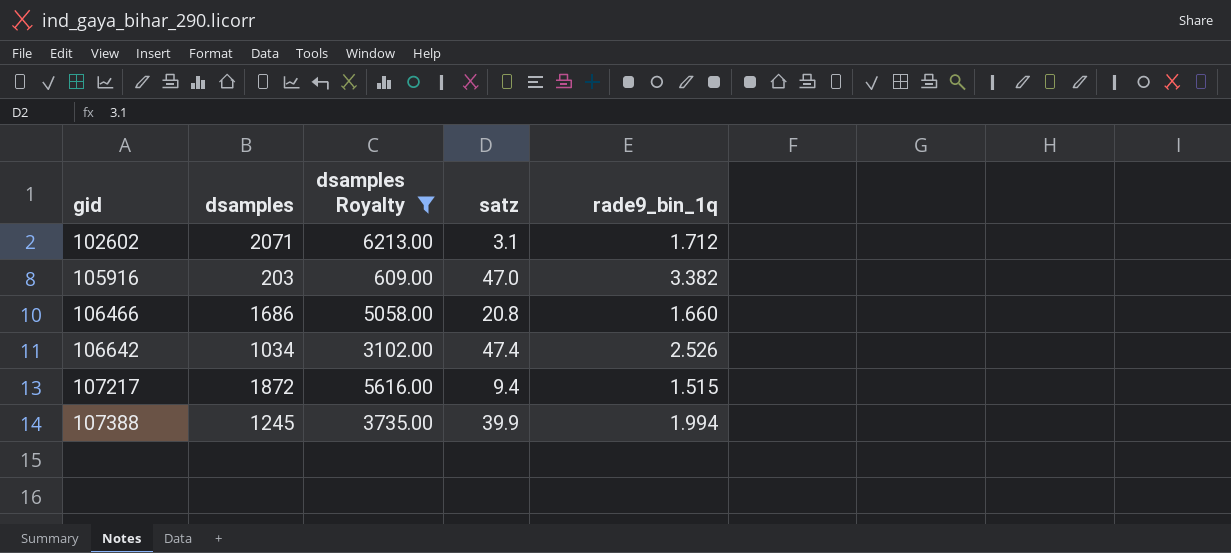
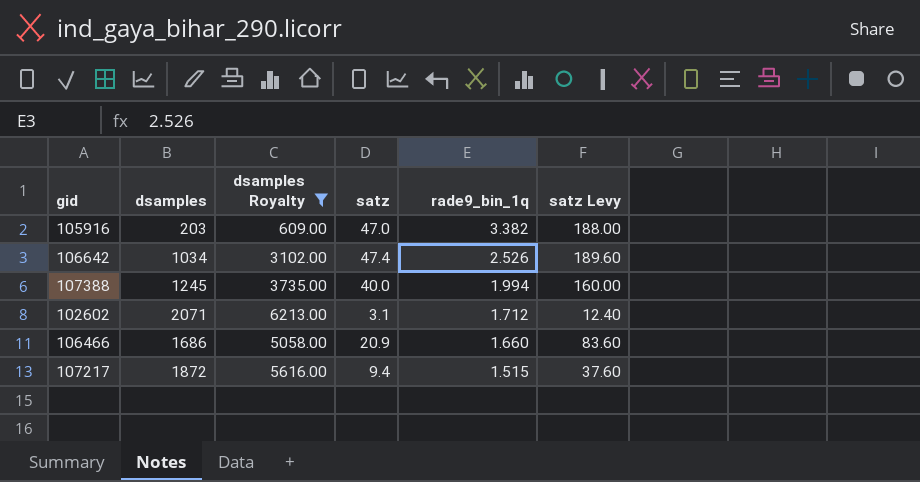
row order: gid ascending -> rade9_bin_1q descending
column satz Levy | formula: none -> [satz] * 4
107388 | satz: 39.9 -> 40.0
106466 | satz: 20.8 -> 20.9

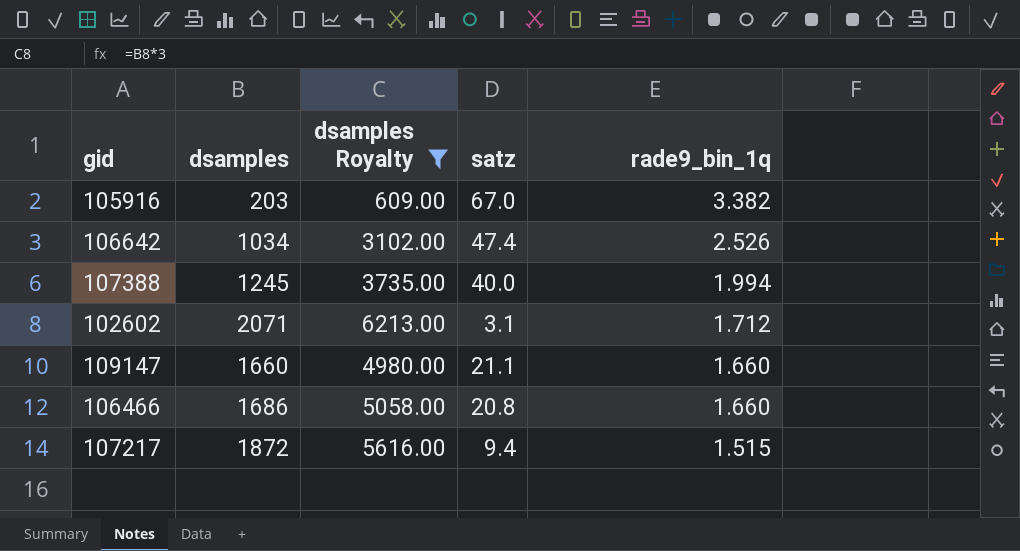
column satz Levy | formula: [satz] * 4 -> none
105916 | satz: 47.0 -> 67.0
row 109147: none -> 1660 | 4980.00 | 21.1 | 1.660
106466 | satz: 20.9 -> 20.8

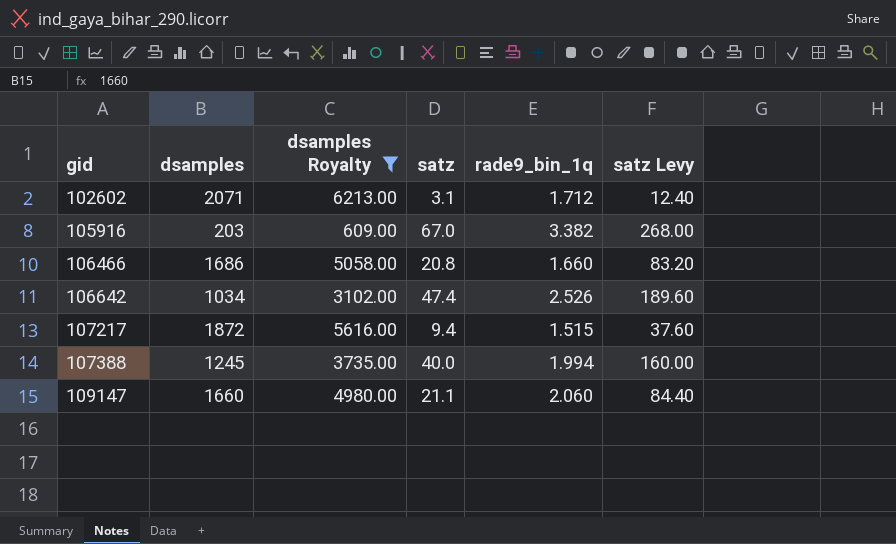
row order: rade9_bin_1q descending -> gid ascending
column satz Levy | formula: none -> [satz] * 4
109147 | rade9_bin_1q: 1.660 -> 2.060

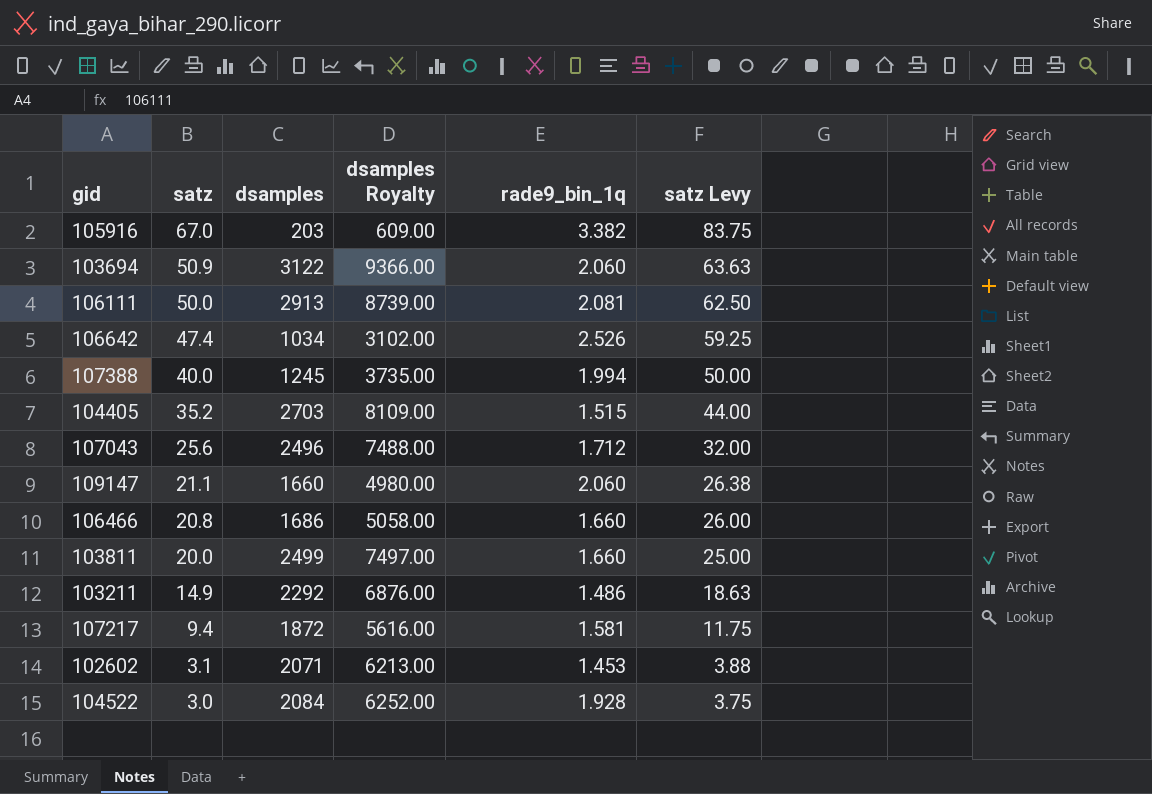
filter: dsamples Royalty <= 6213.00 -> none
row order: gid ascending -> satz descending
column satz | position: 4 -> 2
column satz Levy | formula: [satz] * 4 -> [satz] * 1.25
107217 | rade9_bin_1q: 1.515 -> 1.581
102602 | rade9_bin_1q: 1.712 -> 1.453

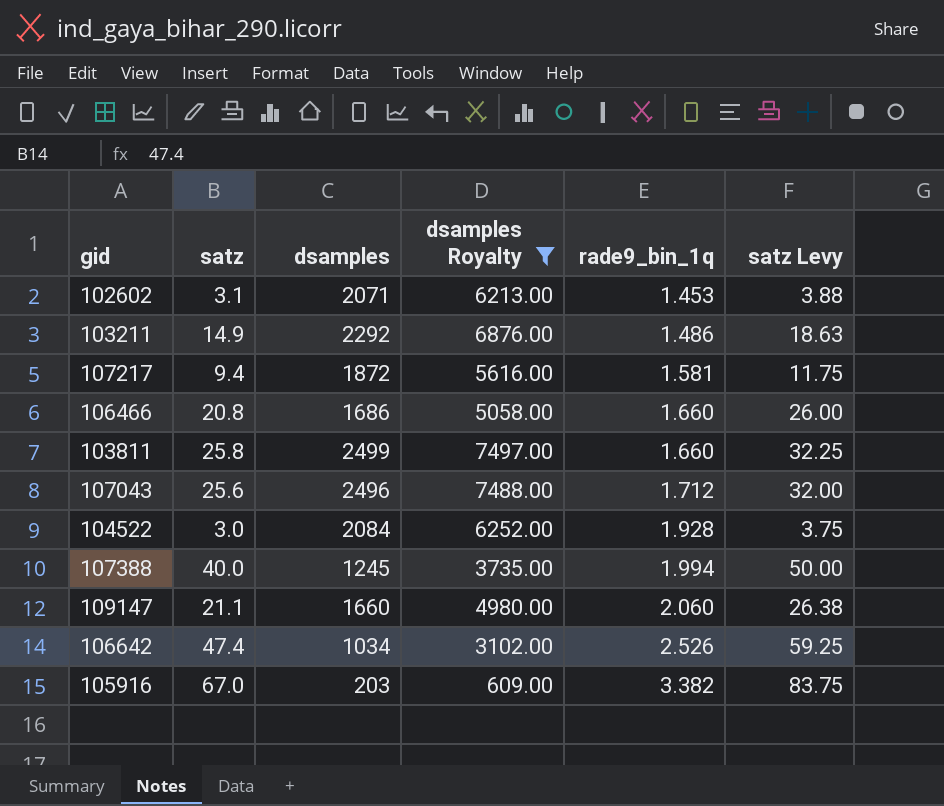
filter: none -> dsamples Royalty <= 7497.00
row order: satz descending -> rade9_bin_1q ascending
103811 | satz: 20.0 -> 25.8
103811 | satz Levy: 25.00 -> 32.25

